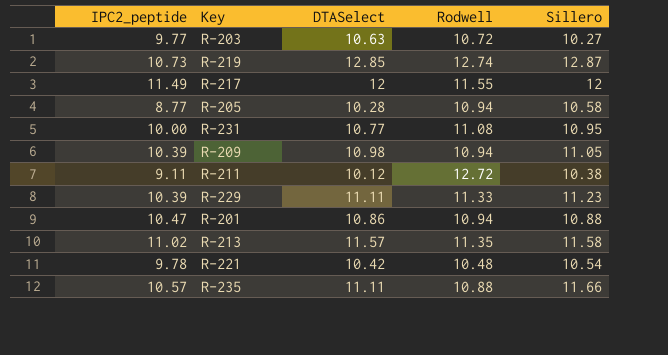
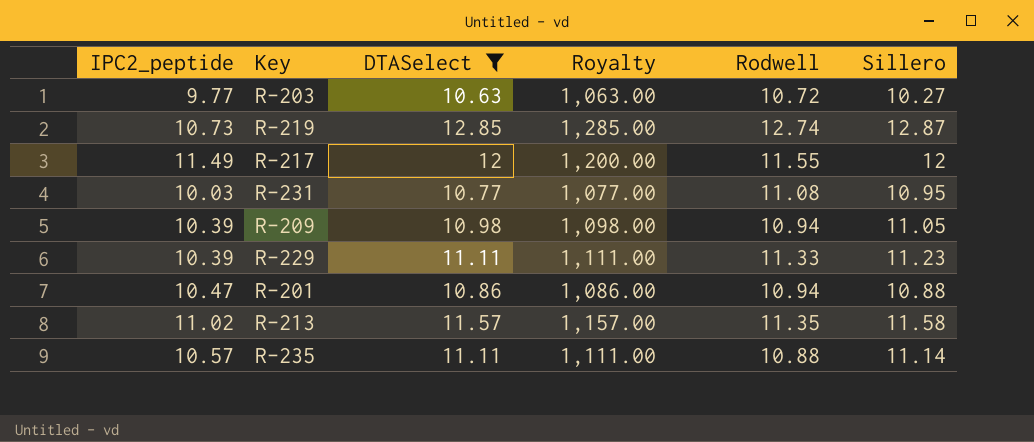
filter: none -> DTASelect >= 10.63
column Royalty | formula: none -> [DTASelect] * 100
R-231 | IPC2_peptide: 10.00 -> 10.03
R-235 | Sillero: 11.66 -> 11.14

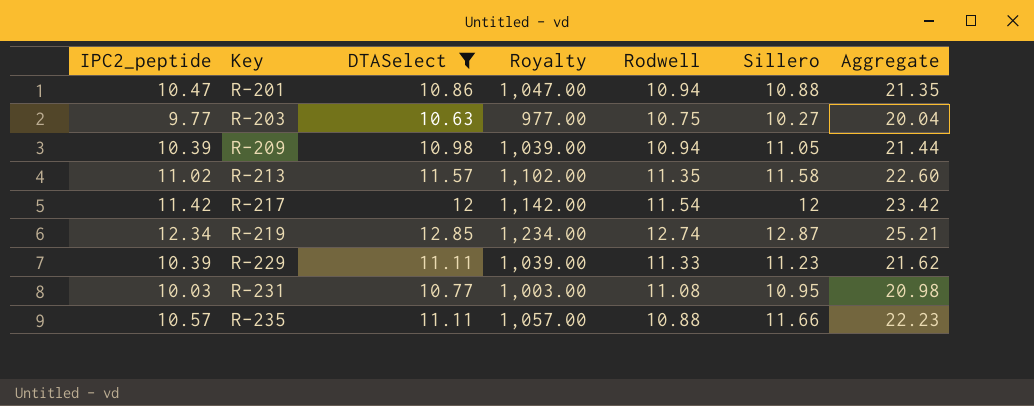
row order: none -> Key ascending
column Royalty | formula: [DTASelect] * 100 -> [IPC2_peptide] * 100
column Aggregate | formula: none -> [IPC2_peptide] + [Sillero]
R-203 | Rodwell: 10.72 -> 10.75
R-217 | IPC2_peptide: 11.49 -> 11.42
R-217 | Rodwell: 11.55 -> 11.54
R-219 | IPC2_peptide: 10.73 -> 12.34
R-235 | Sillero: 11.14 -> 11.66

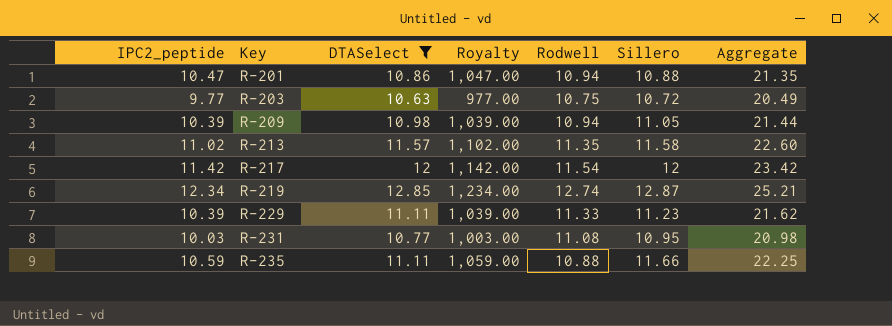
R-203 | Sillero: 10.27 -> 10.72
R-203 | Aggregate: 20.04 -> 20.49
R-235 | IPC2_peptide: 10.57 -> 10.59
R-235 | Royalty: 1,057.00 -> 1,059.00
R-235 | Aggregate: 22.23 -> 22.25

